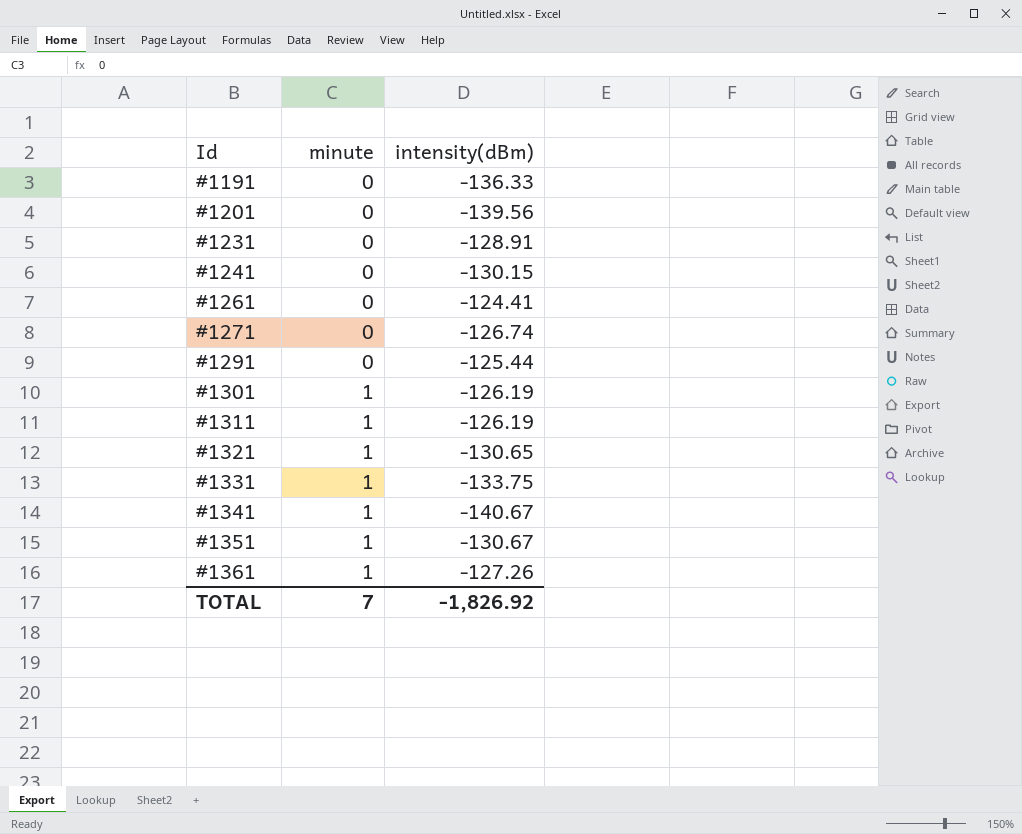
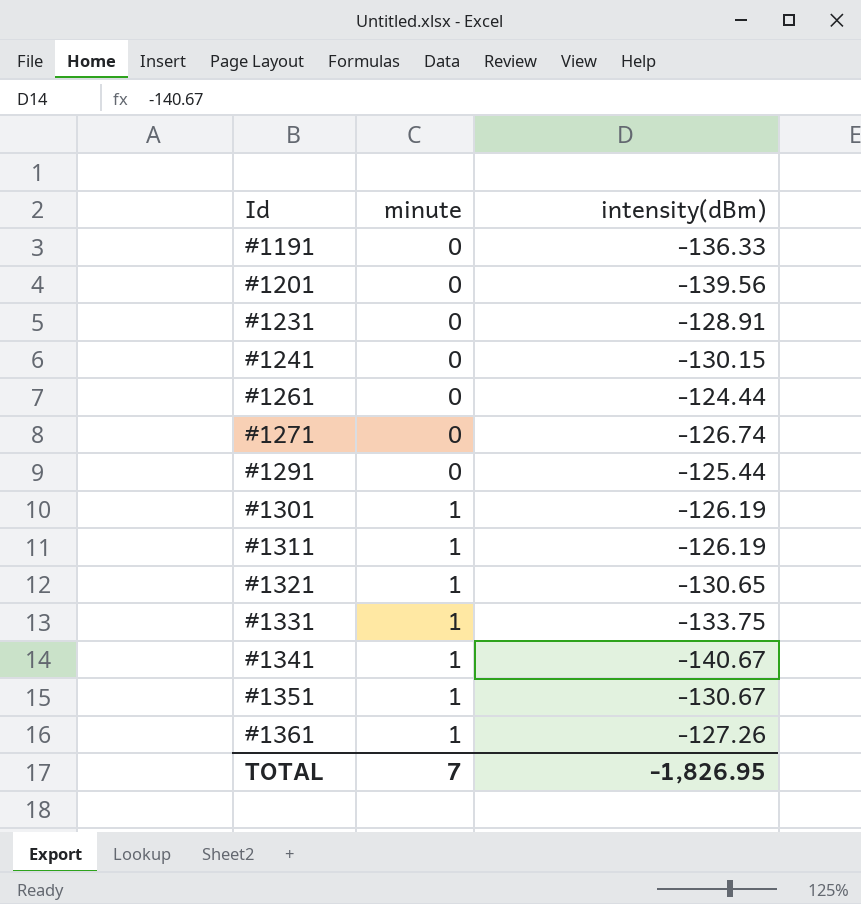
#1261 | intensity(dBm): -124.41 -> -124.44
TOTAL | intensity(dBm): -1,826.92 -> -1,826.95

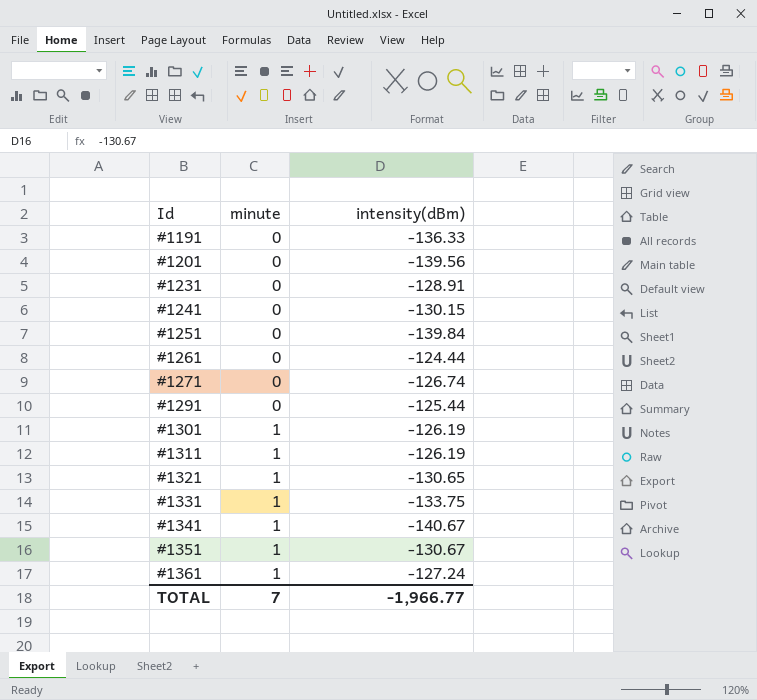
row #1251: none -> 0 | -139.84
#1361 | intensity(dBm): -127.26 -> -127.24
TOTAL | intensity(dBm): -1,826.95 -> -1,966.77

